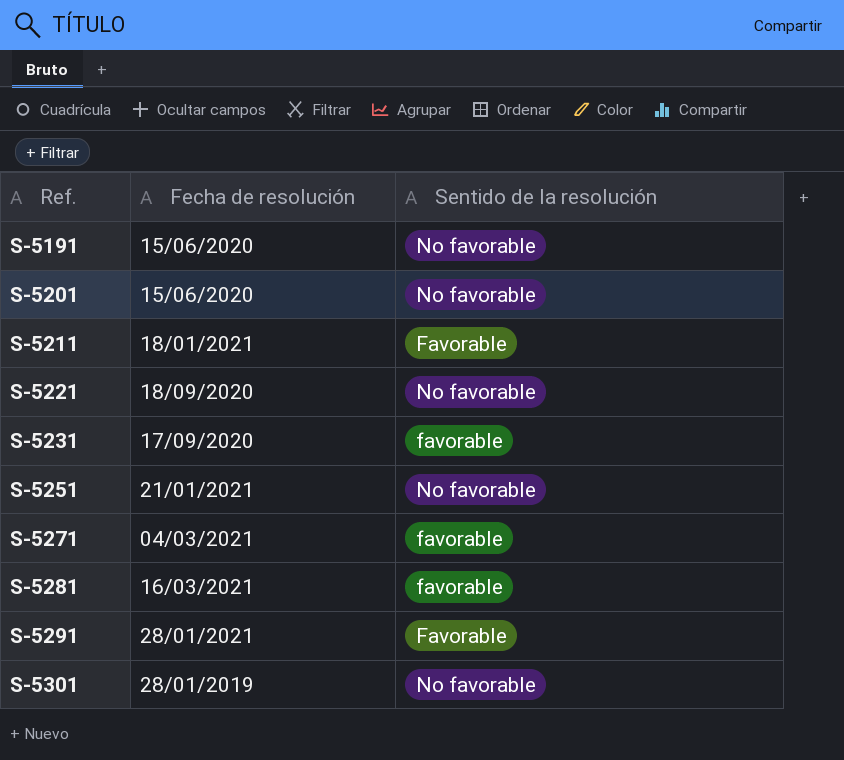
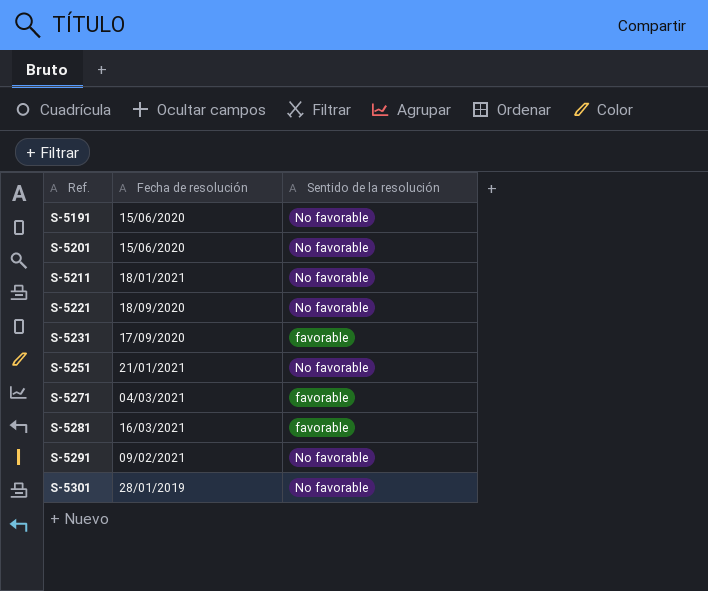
S-5211 | Sentido de la resolución: Favorable -> No favorable
S-5291 | Fecha de resolución: 28/01/2021 -> 09/02/2021
S-5291 | Sentido de la resolución: Favorable -> No favorable

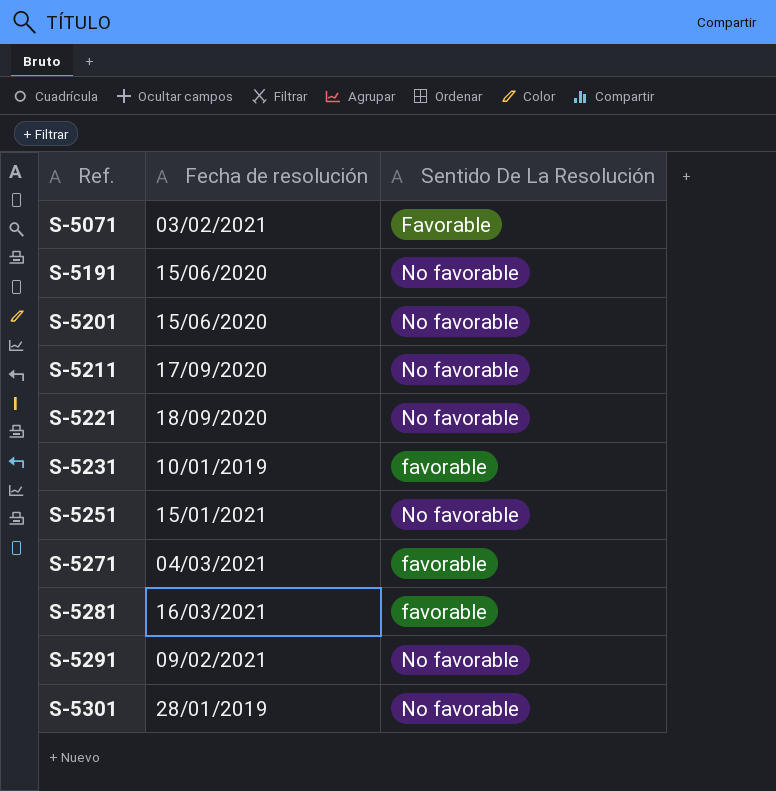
column name: Sentido de la resolución -> Sentido De La Resolución
row S-5071: none -> 03/02/2021 | Favorable
S-5211 | Fecha de resolución: 18/01/2021 -> 17/09/2020
S-5231 | Fecha de resolución: 17/09/2020 -> 10/01/2019
S-5251 | Fecha de resolución: 21/01/2021 -> 15/01/2021

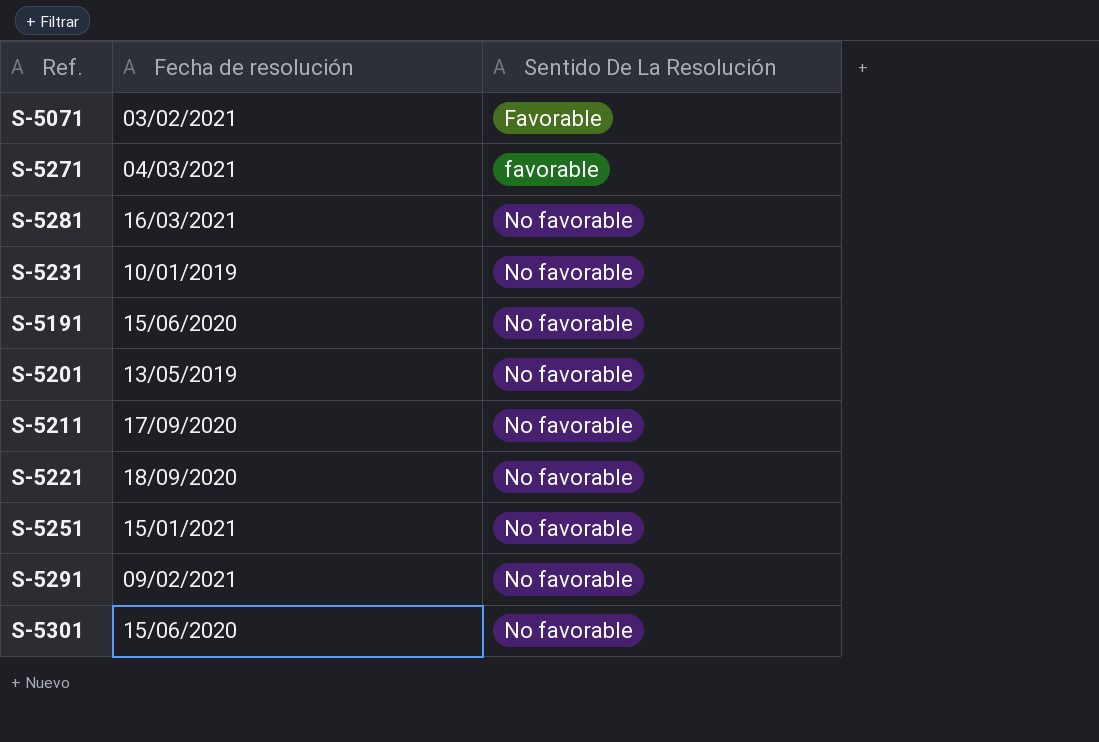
row order: Ref. ascending -> Sentido De La Resolución ascending
S-5281 | Sentido De La Resolución: favorable -> No favorable
S-5231 | Sentido De La Resolución: favorable -> No favorable
S-5201 | Fecha de resolución: 15/06/2020 -> 13/05/2019
S-5301 | Fecha de resolución: 28/01/2019 -> 15/06/2020

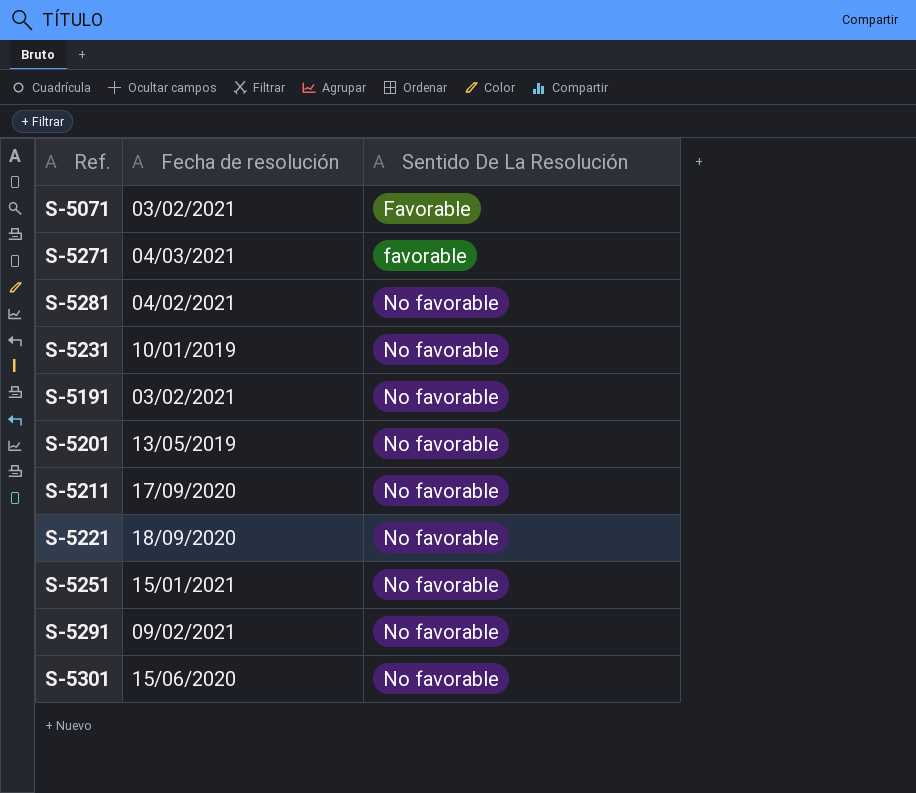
S-5281 | Fecha de resolución: 16/03/2021 -> 04/02/2021
S-5191 | Fecha de resolución: 15/06/2020 -> 03/02/2021

